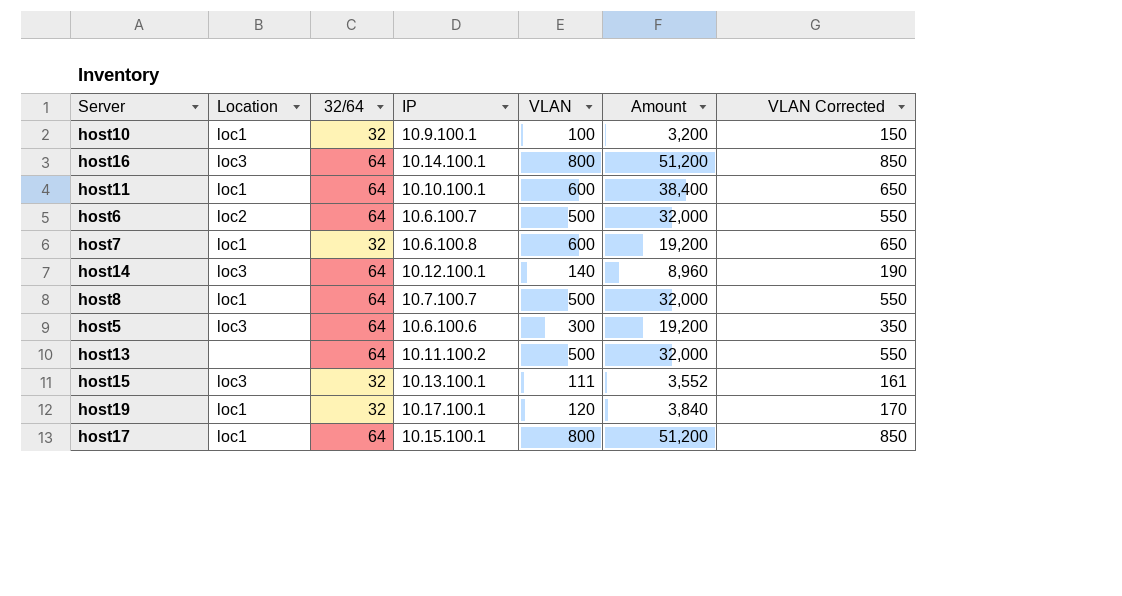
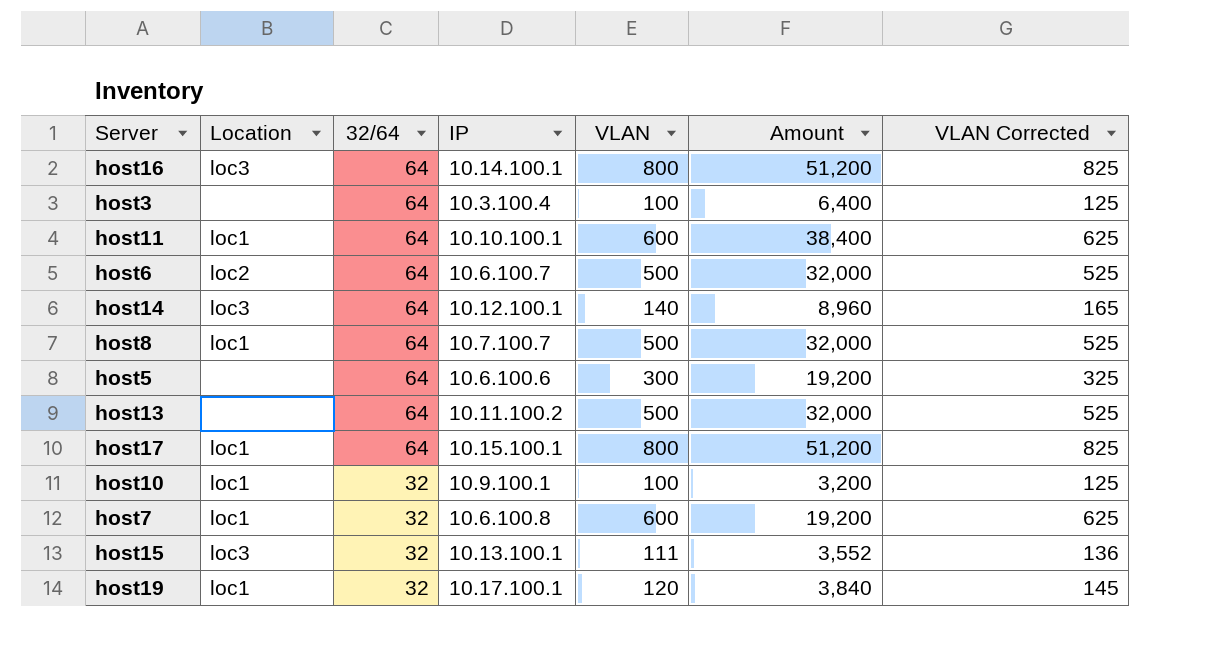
row order: none -> 32/64 descending
column VLAN Corrected | formula: [VLAN] + 50 -> [VLAN] + 25
row host3: none -> none | 64 | 10.3.100.4 | 100 | 6,400 | 125
host5 | Location: loc3 -> none

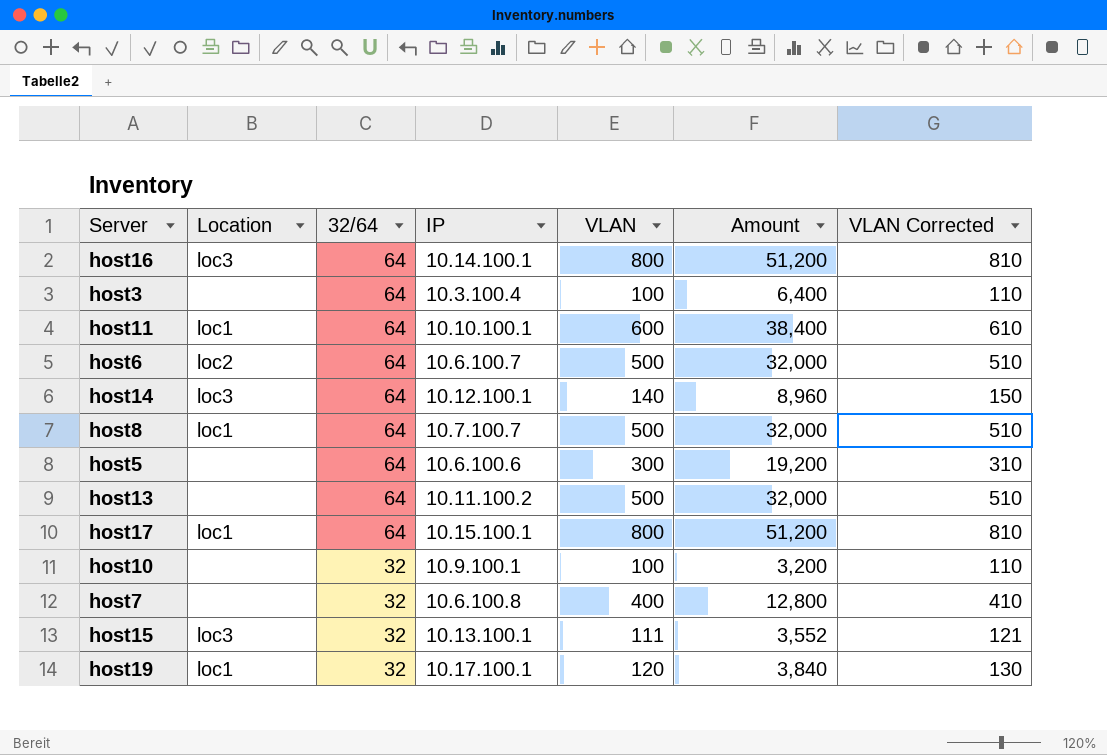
column VLAN Corrected | formula: [VLAN] + 25 -> [VLAN] + 10
host10 | Location: loc1 -> none
host7 | Location: loc1 -> none
host7 | VLAN: 600 -> 400
host7 | Amount: 19,200 -> 12,800

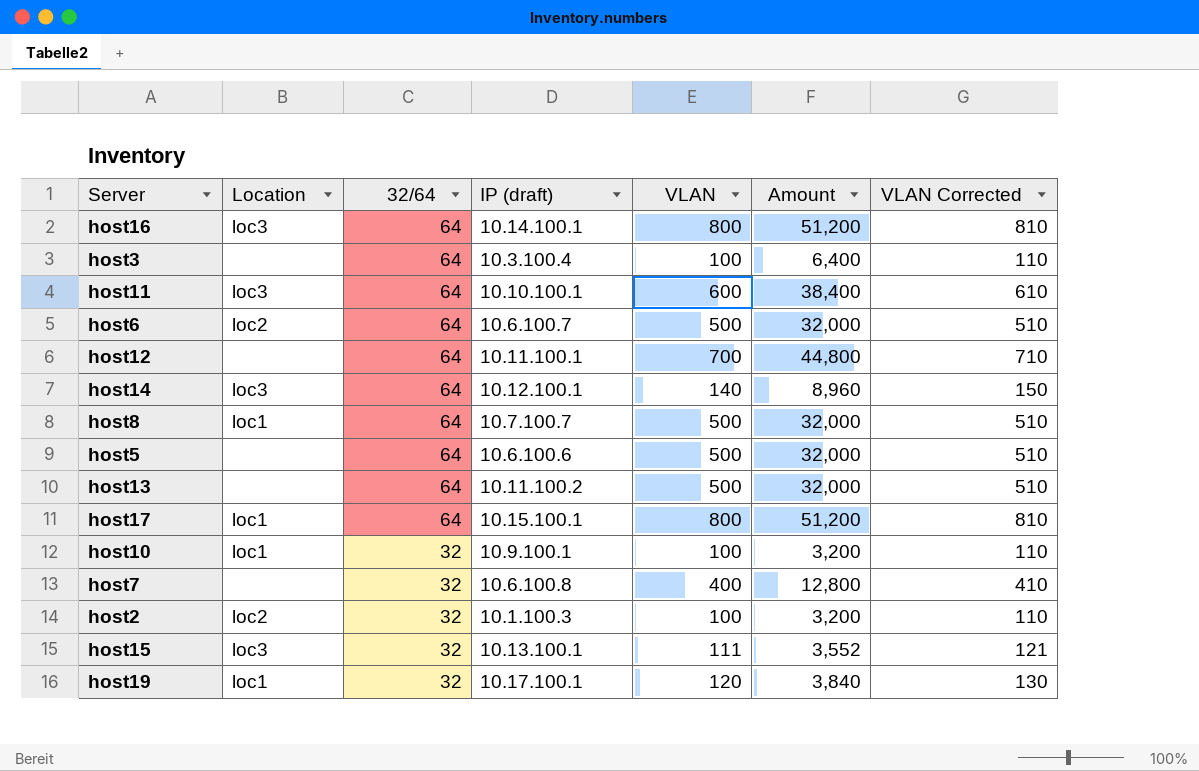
column name: IP -> IP (draft)
host11 | Location: loc1 -> loc3
row host12: none -> none | 64 | 10.11.100.1 | 700 | 44,800 | 710
host5 | VLAN: 300 -> 500
host5 | Amount: 19,200 -> 32,000
host5 | VLAN Corrected: 310 -> 510
host10 | Location: none -> loc1
row host2: none -> loc2 | 32 | 10.1.100.3 | 100 | 3,200 | 110

